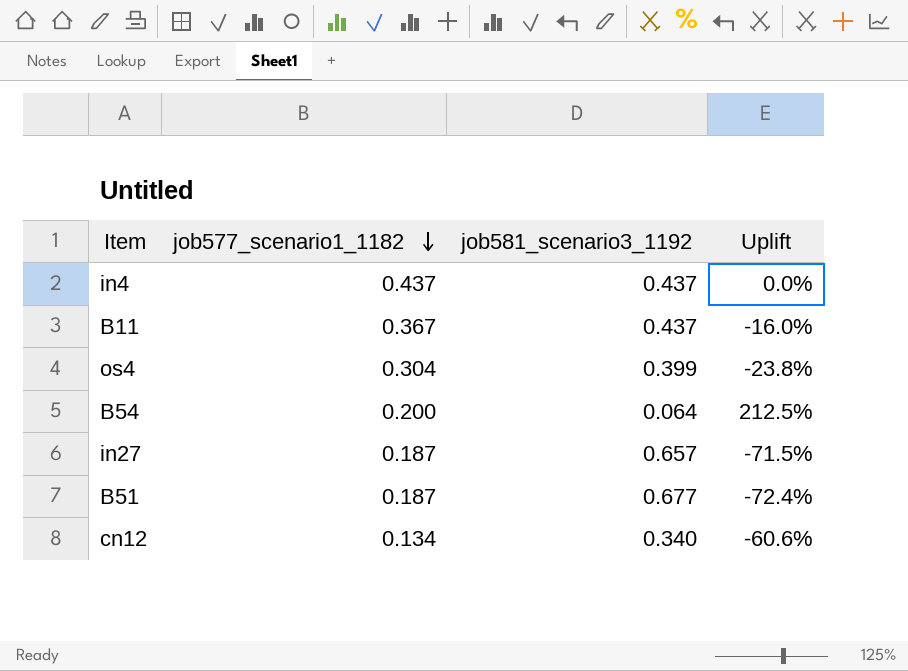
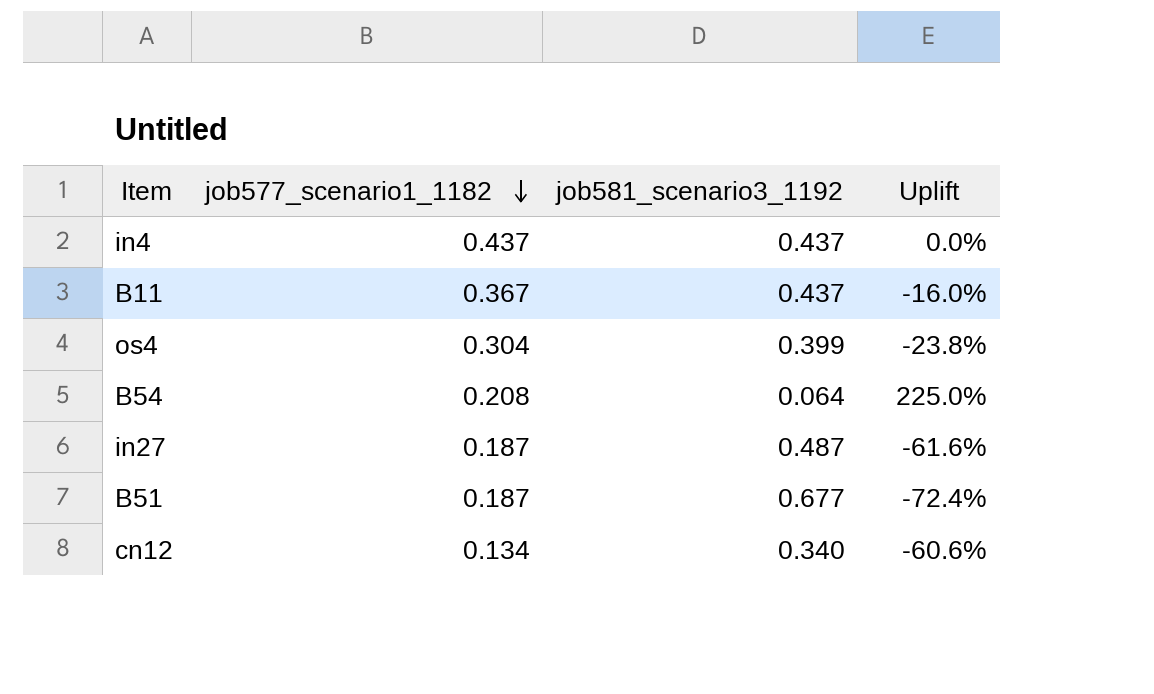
B54 | job577_scenario1_1182: 0.200 -> 0.208
B54 | Uplift: 212.5% -> 225.0%
in27 | job581_scenario3_1192: 0.657 -> 0.487
in27 | Uplift: -71.5% -> -61.6%

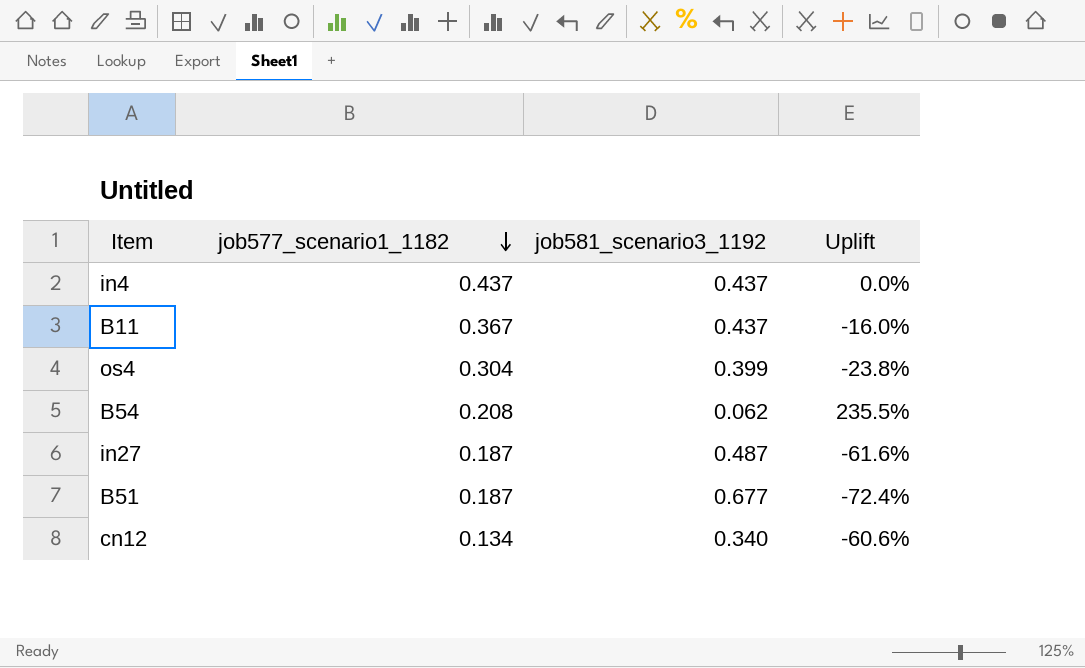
B54 | job581_scenario3_1192: 0.064 -> 0.062
B54 | Uplift: 225.0% -> 235.5%

